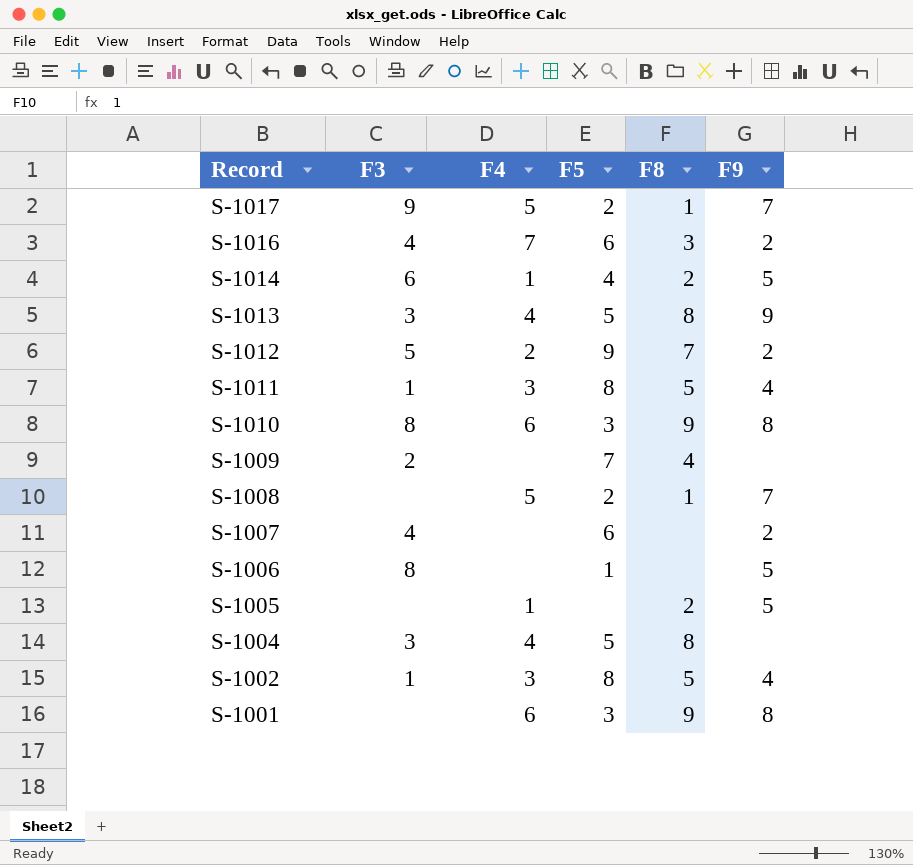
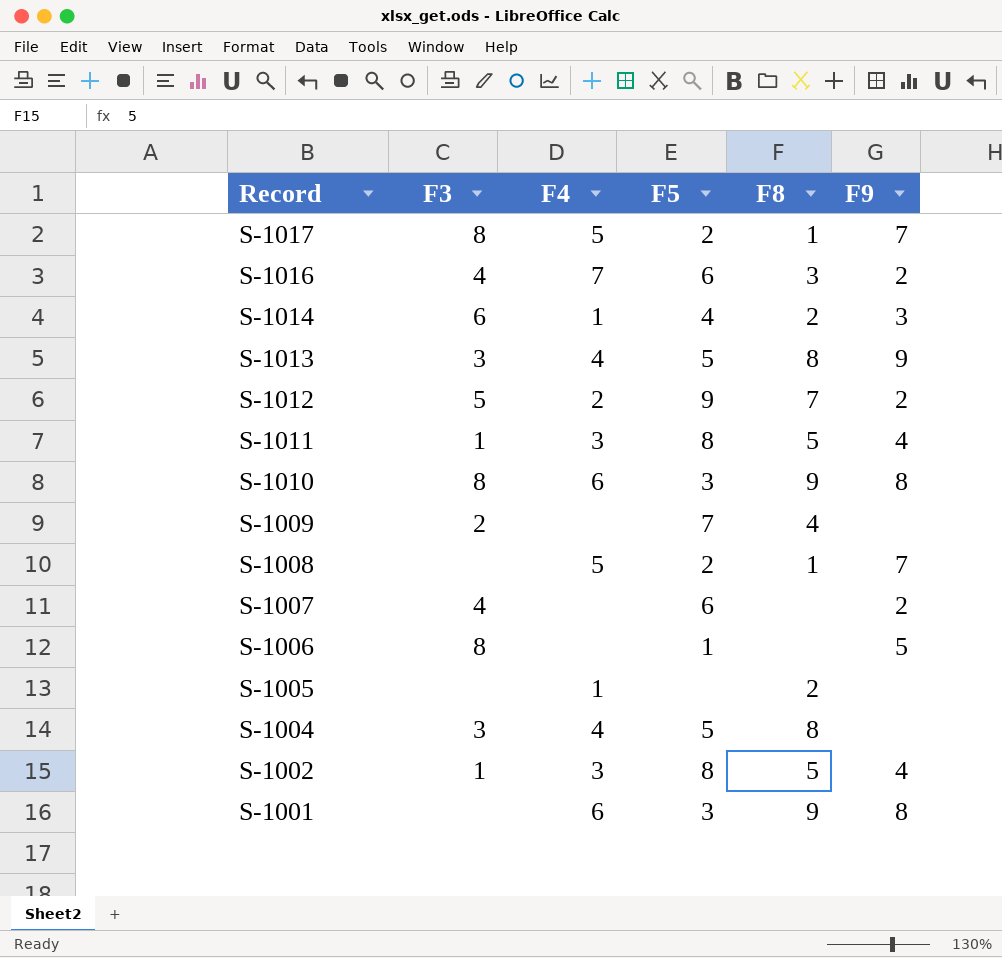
S-1017 | F3: 9 -> 8
S-1014 | F9: 5 -> 3
S-1005 | F9: 5 -> none

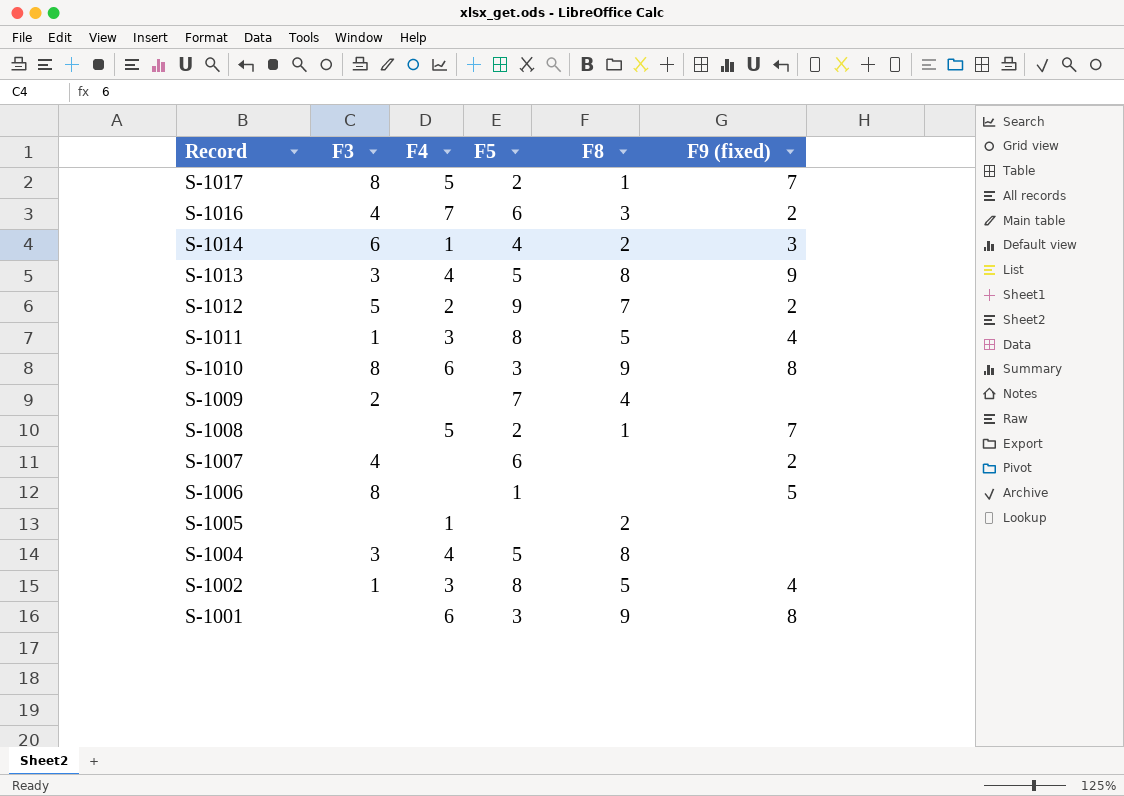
column name: F9 -> F9 (fixed)

